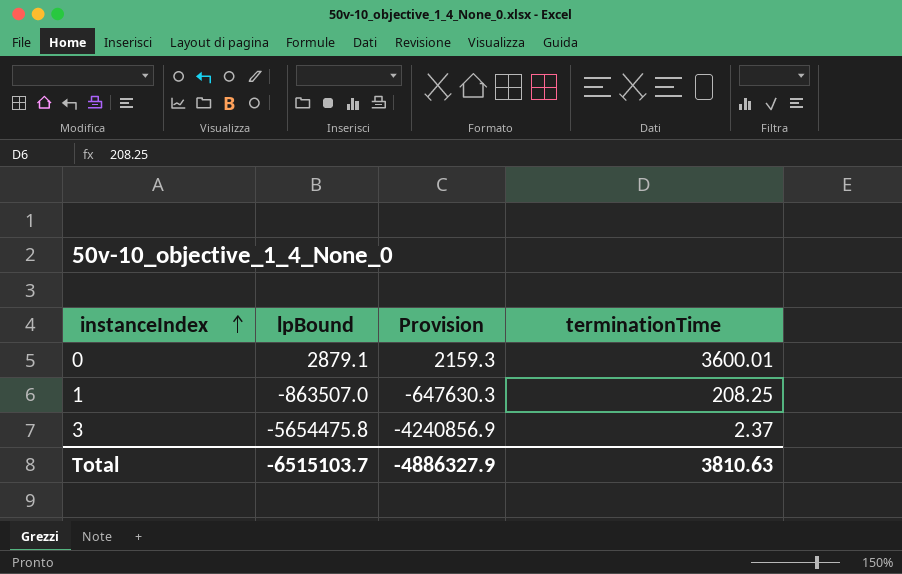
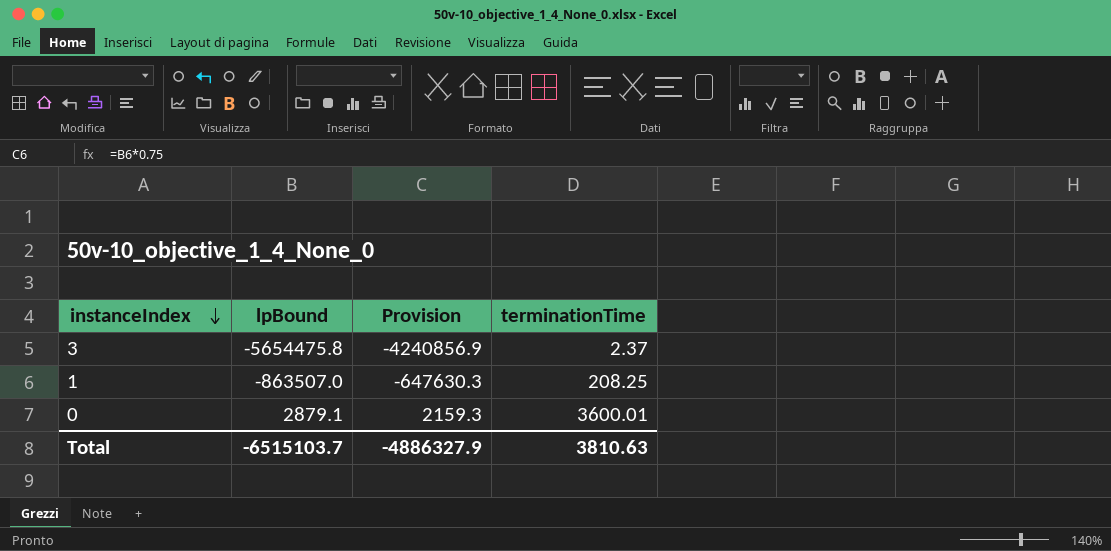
row order: instanceIndex ascending -> instanceIndex descending

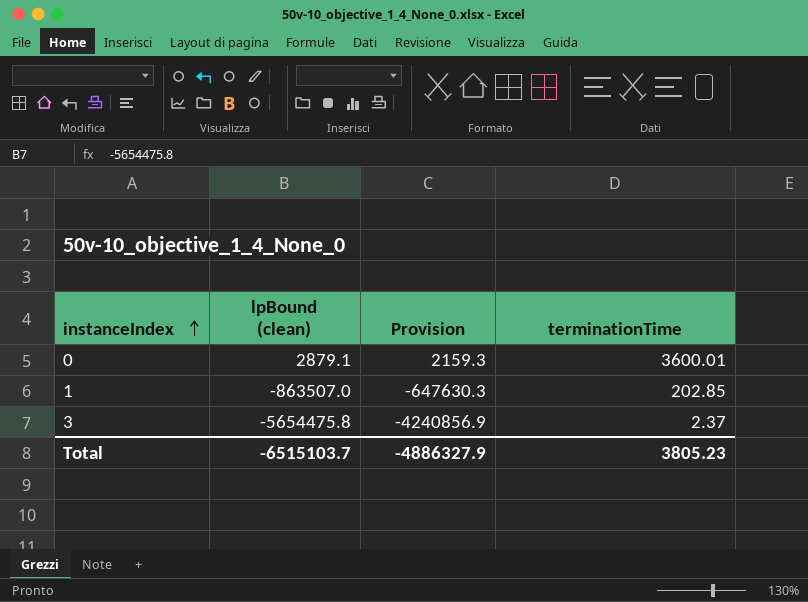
row order: instanceIndex descending -> instanceIndex ascending
column name: lpBound -> lpBound (clean)
1 | terminationTime: 208.25 -> 202.85
Total | terminationTime: 3810.63 -> 3805.23

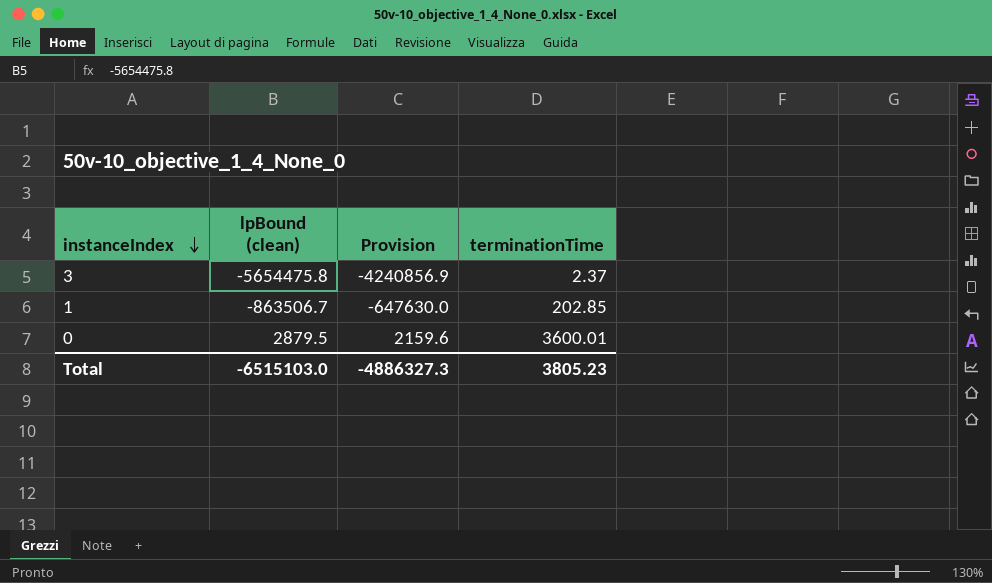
row order: instanceIndex ascending -> instanceIndex descending
1 | lpBound (clean): -863507.0 -> -863506.7
1 | Provision: -647630.3 -> -647630.0
0 | lpBound (clean): 2879.1 -> 2879.5
0 | Provision: 2159.3 -> 2159.6
Total | lpBound (clean): -6515103.7 -> -6515103.0
Total | Provision: -4886327.9 -> -4886327.3

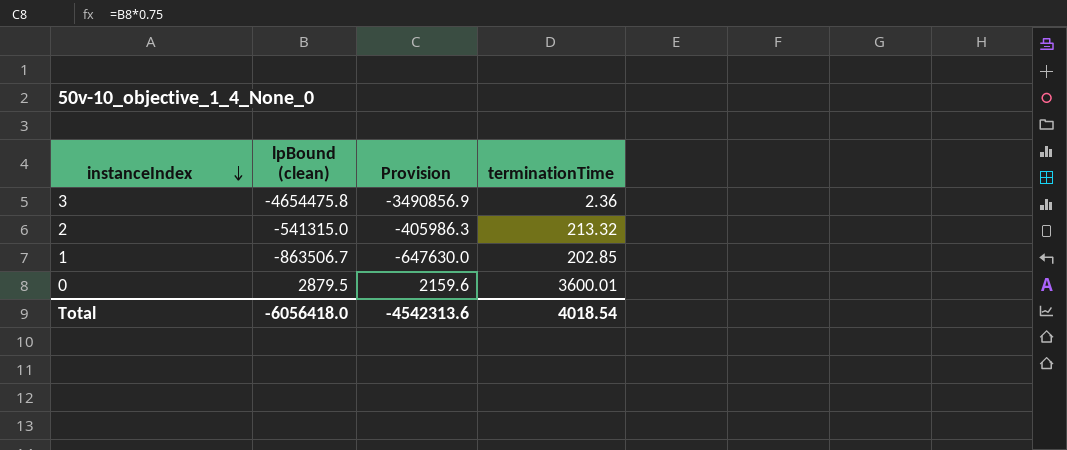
3 | lpBound (clean): -5654475.8 -> -4654475.8
3 | Provision: -4240856.9 -> -3490856.9
3 | terminationTime: 2.37 -> 2.36
row 2: none -> -541315.0 | -405986.3 | 213.32
Total | lpBound (clean): -6515103.0 -> -6056418.0
Total | Provision: -4886327.3 -> -4542313.6
Total | terminationTime: 3805.23 -> 4018.54

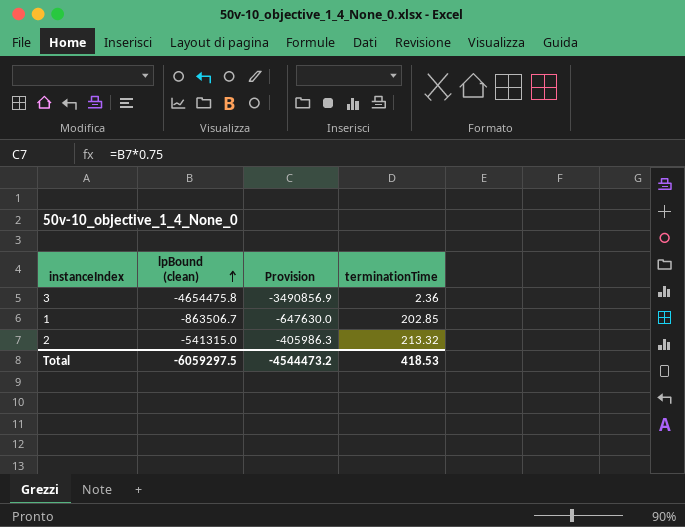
row order: instanceIndex descending -> lpBound (clean) ascending
row 0: 2879.5 | 2159.6 | 3600.01 -> none
Total | lpBound (clean): -6056418.0 -> -6059297.5
Total | Provision: -4542313.6 -> -4544473.2
Total | terminationTime: 4018.54 -> 418.53

